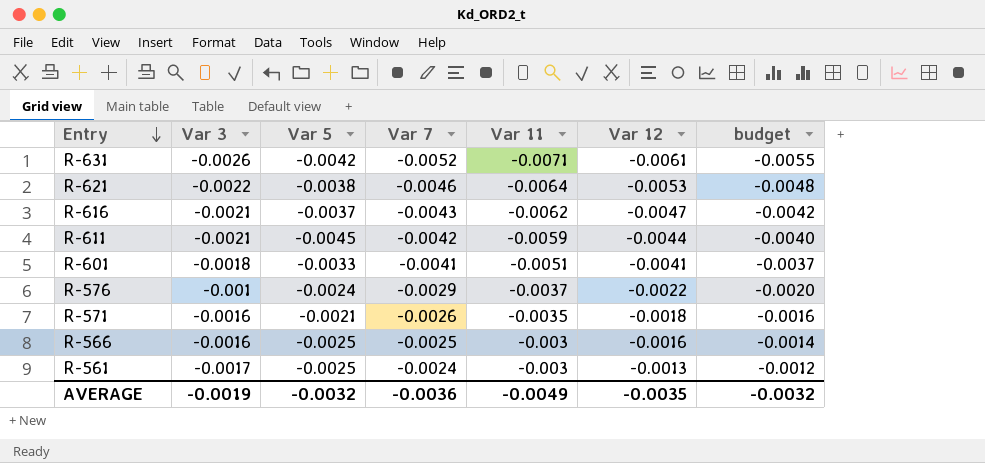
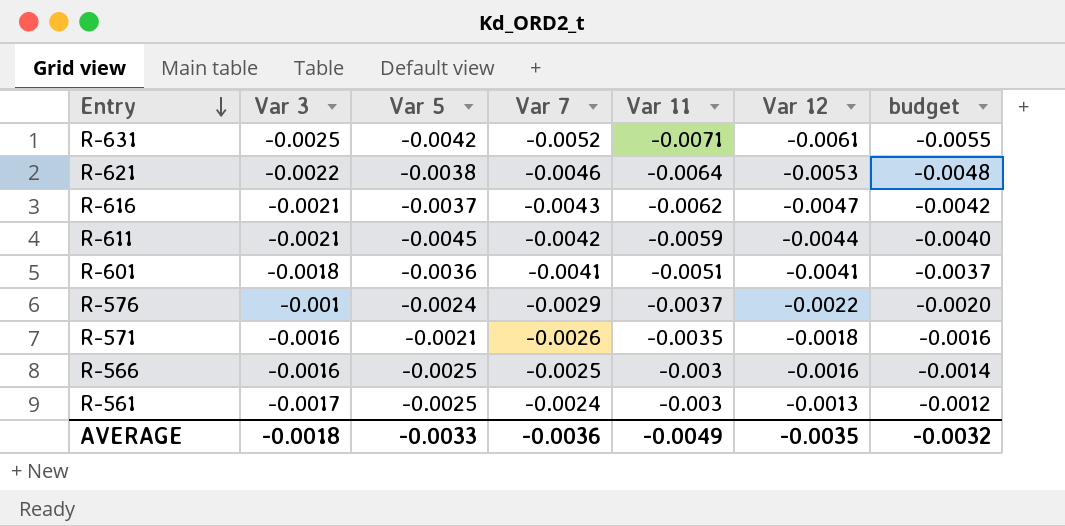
R-631 | Var 3: -0.0026 -> -0.0025
R-601 | Var 5: -0.0033 -> -0.0036
AVERAGE | Var 3: -0.0019 -> -0.0018
AVERAGE | Var 5: -0.0032 -> -0.0033

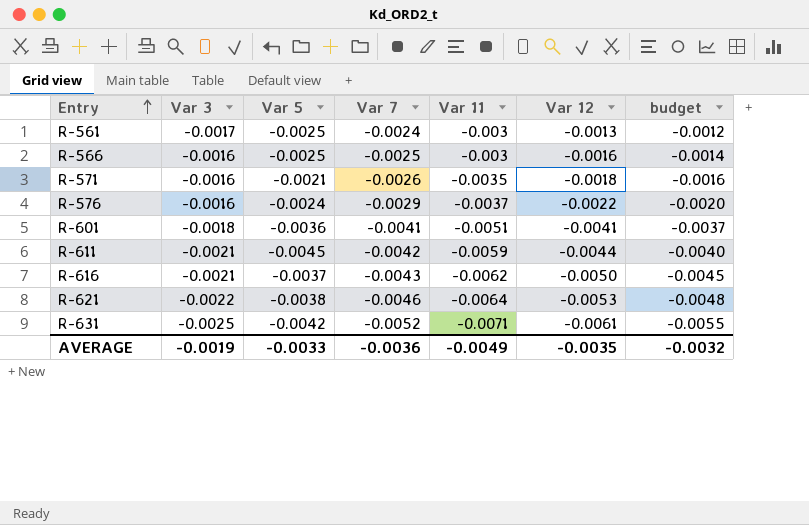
row order: Entry descending -> Entry ascending
R-576 | Var 3: -0.001 -> -0.0016
R-616 | Var 12: -0.0047 -> -0.0050
R-616 | budget: -0.0042 -> -0.0045
AVERAGE | Var 3: -0.0018 -> -0.0019

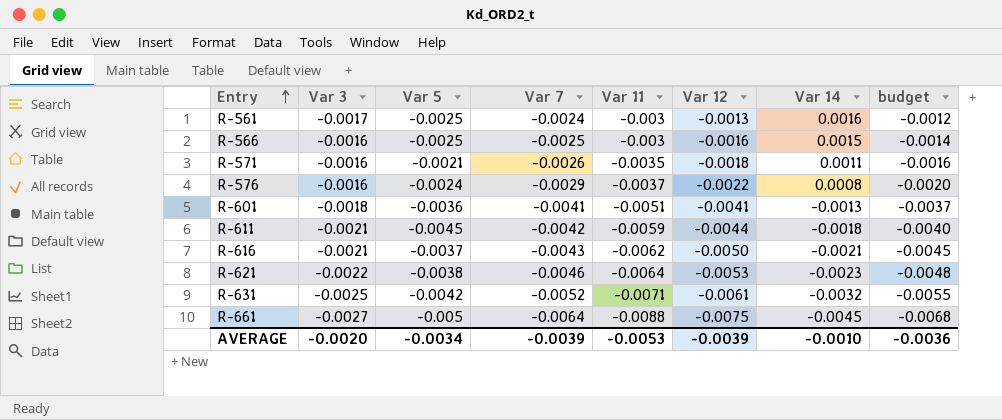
column Var 14 | position: none -> 7
row R-661: none -> -0.0027 | -0.005 | -0.0064 | -0.0088 | -0.0075 | -0.0045 | -0.0068
AVERAGE | Var 3: -0.0019 -> -0.0020
AVERAGE | Var 5: -0.0033 -> -0.0034
AVERAGE | Var 7: -0.0036 -> -0.0039
AVERAGE | Var 11: -0.0049 -> -0.0053
AVERAGE | Var 12: -0.0035 -> -0.0039
AVERAGE | budget: -0.0032 -> -0.0036

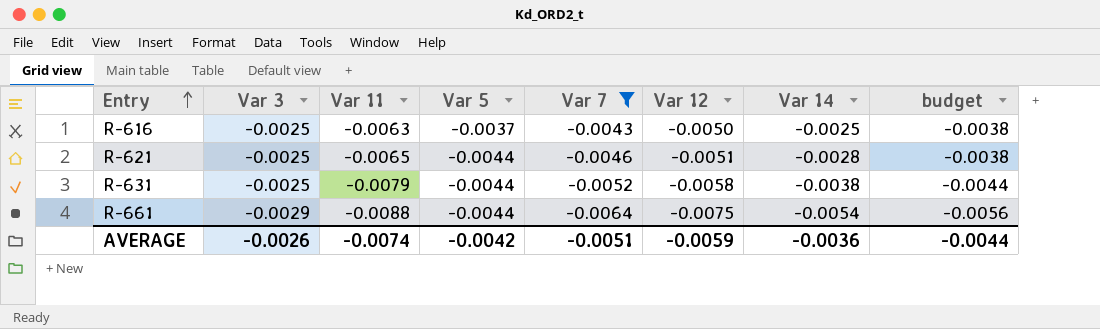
filter: none -> Var 7 <= -0.0043
column Var 11 | position: 5 -> 3
column budget | formula: [Var 12] * 0.9 -> [Var 12] * 0.75
R-616 | Var 3: -0.0021 -> -0.0025
R-616 | Var 11: -0.0062 -> -0.0063
R-616 | Var 14: -0.0021 -> -0.0025
R-621 | Var 3: -0.0022 -> -0.0025
R-621 | Var 11: -0.0064 -> -0.0065
R-621 | Var 5: -0.0038 -> -0.0044
R-621 | Var 12: -0.0053 -> -0.0051
R-621 | Var 14: -0.0023 -> -0.0028
R-631 | Var 11: -0.0071 -> -0.0079
R-631 | Var 5: -0.0042 -> -0.0044
R-631 | Var 12: -0.0061 -> -0.0058
R-631 | Var 14: -0.0032 -> -0.0038
R-661 | Var 3: -0.0027 -> -0.0029
R-661 | Var 5: -0.005 -> -0.0044
R-661 | Var 14: -0.0045 -> -0.0054
AVERAGE | Var 3: -0.0020 -> -0.0026
AVERAGE | Var 11: -0.0053 -> -0.0074
AVERAGE | Var 5: -0.0034 -> -0.0042
AVERAGE | Var 7: -0.0039 -> -0.0051
AVERAGE | Var 12: -0.0039 -> -0.0059
AVERAGE | Var 14: -0.0010 -> -0.0036
AVERAGE | budget: -0.0036 -> -0.0044

